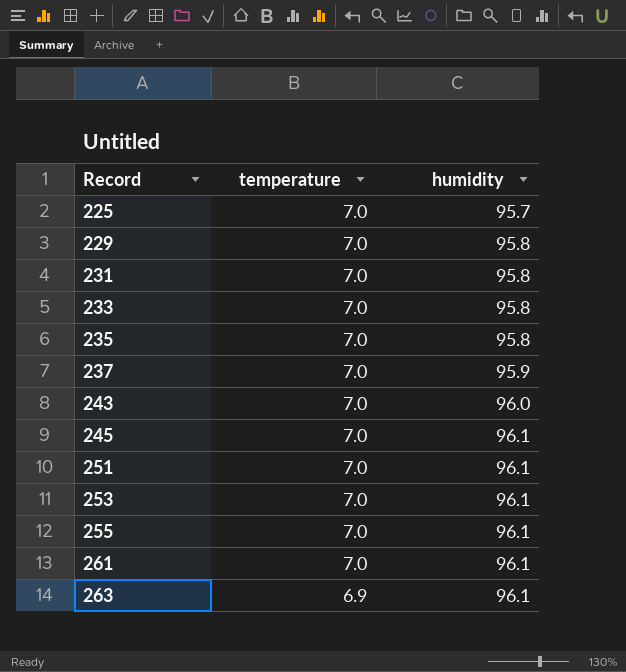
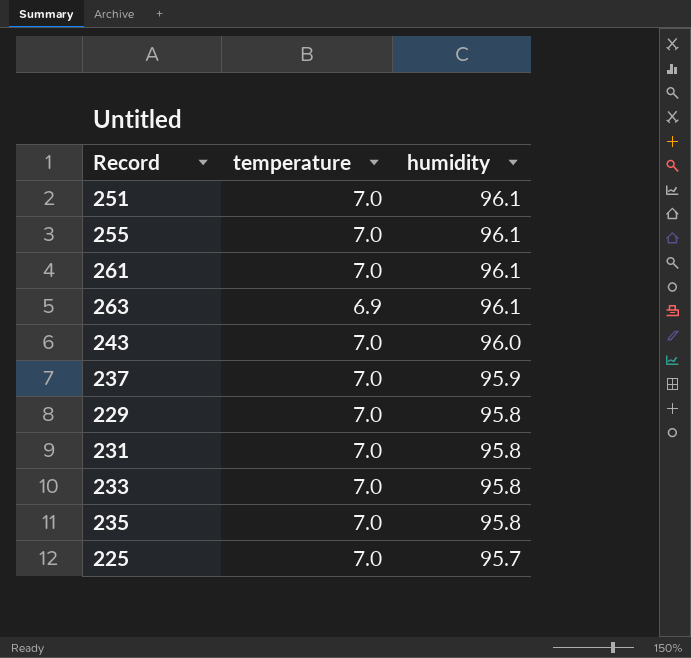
row order: Record ascending -> humidity descending
row 245: 7.0 | 96.1 -> none
row 253: 7.0 | 96.1 -> none

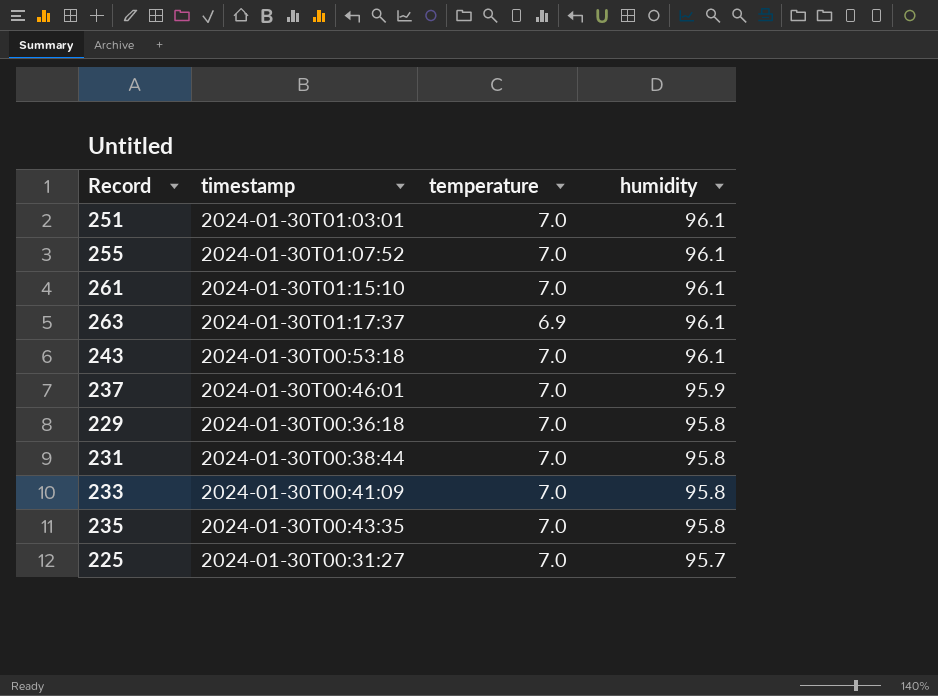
column timestamp | position: none -> 2
243 | humidity: 96.0 -> 96.1

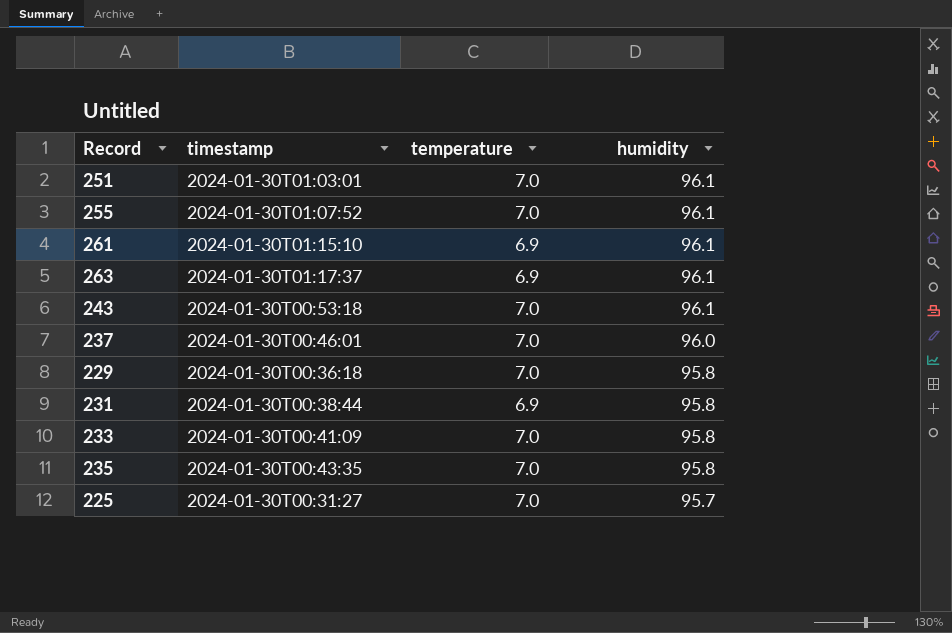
261 | temperature: 7.0 -> 6.9
237 | humidity: 95.9 -> 96.0
231 | temperature: 7.0 -> 6.9

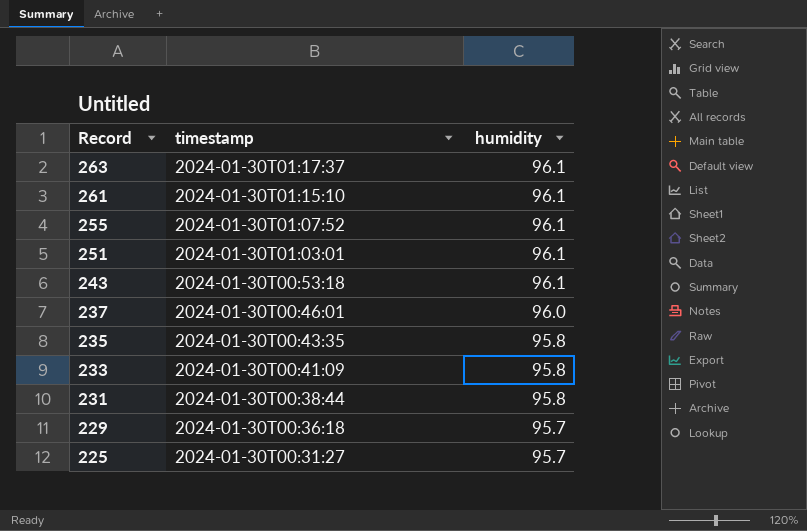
row order: humidity descending -> Record descending
column temperature | position: 3 -> none
229 | humidity: 95.8 -> 95.7

